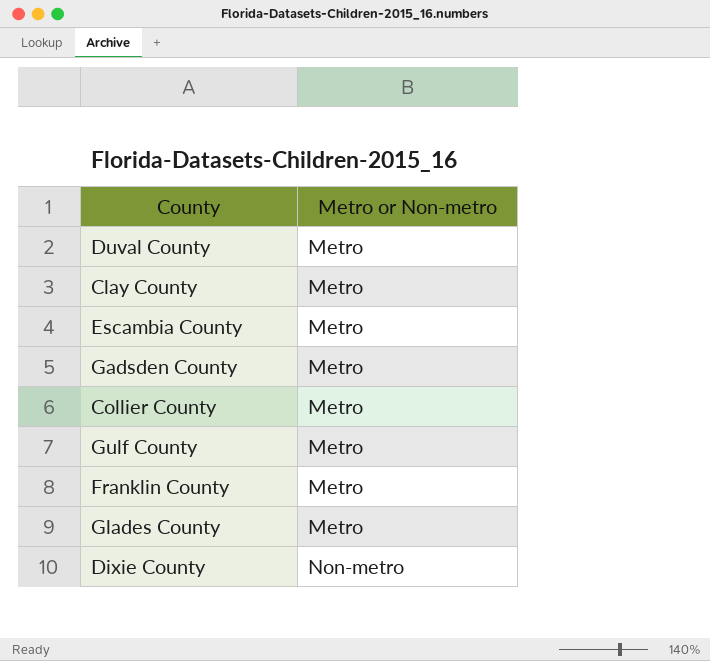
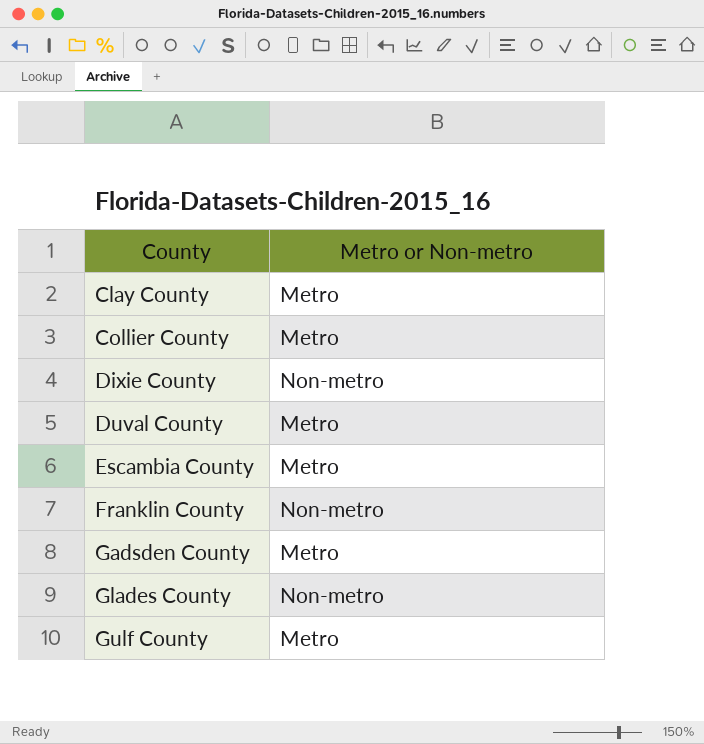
row order: Metro or Non-metro ascending -> County ascending
Franklin County | Metro or Non-metro: Metro -> Non-metro
Glades County | Metro or Non-metro: Metro -> Non-metro

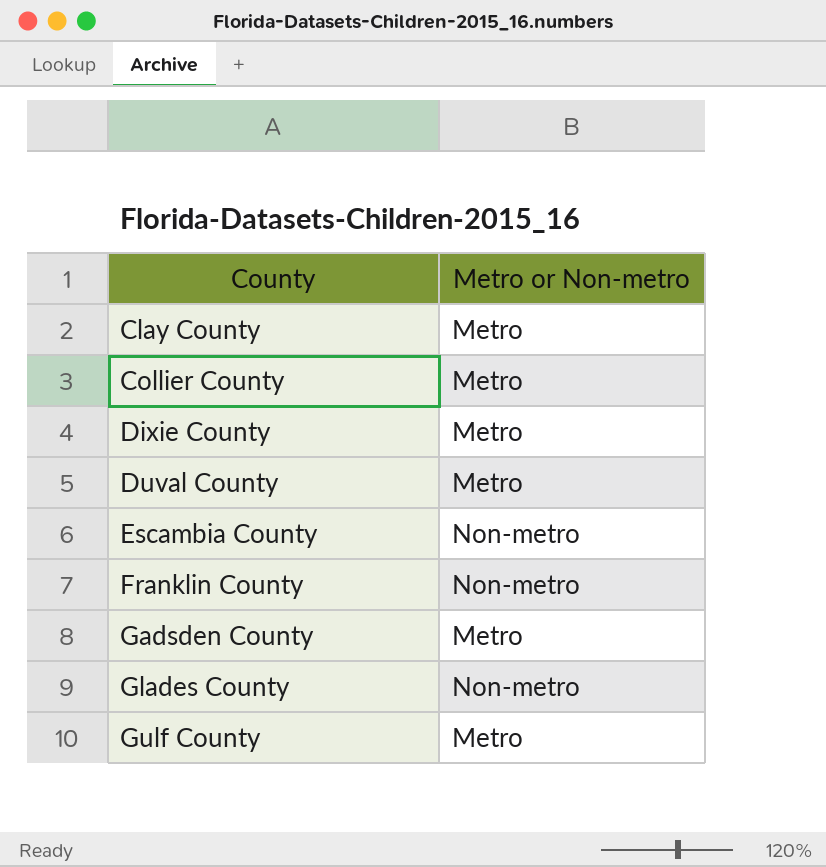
Dixie County | Metro or Non-metro: Non-metro -> Metro
Escambia County | Metro or Non-metro: Metro -> Non-metro

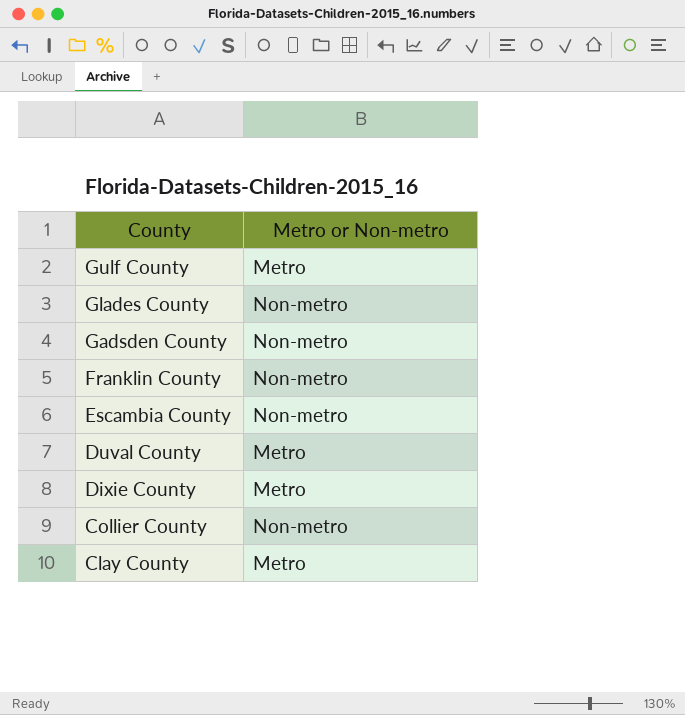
row order: County ascending -> County descending
Gadsden County | Metro or Non-metro: Metro -> Non-metro
Collier County | Metro or Non-metro: Metro -> Non-metro

